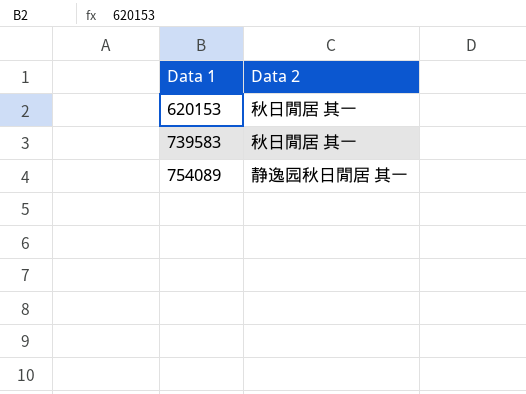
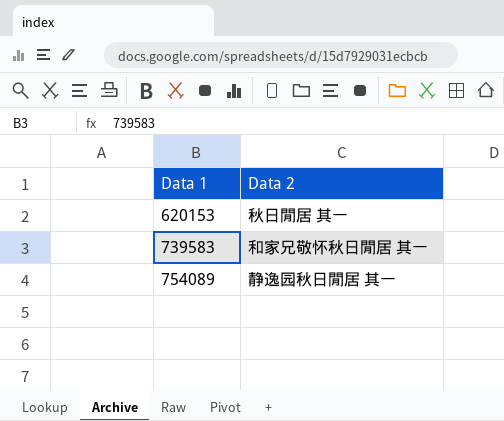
739583 | Data 2: 秋日閒居 其一 -> 和家兄敬怀秋日閒居 其一

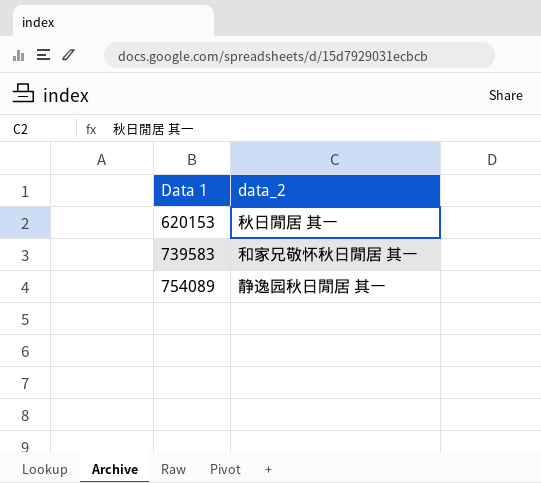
column name: Data 2 -> data_2

